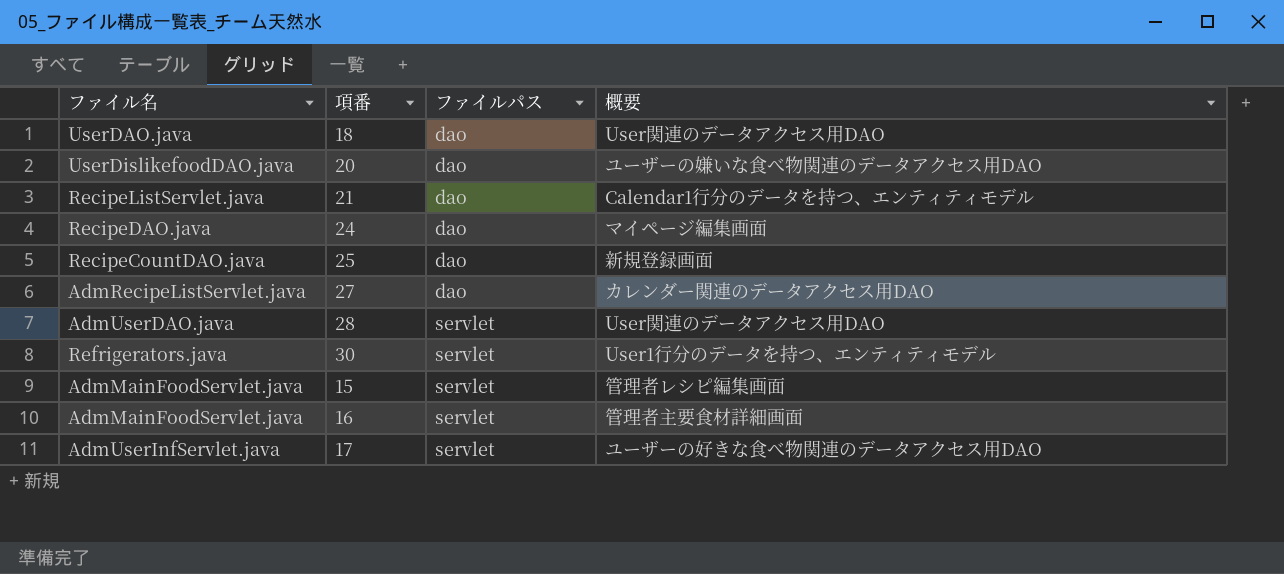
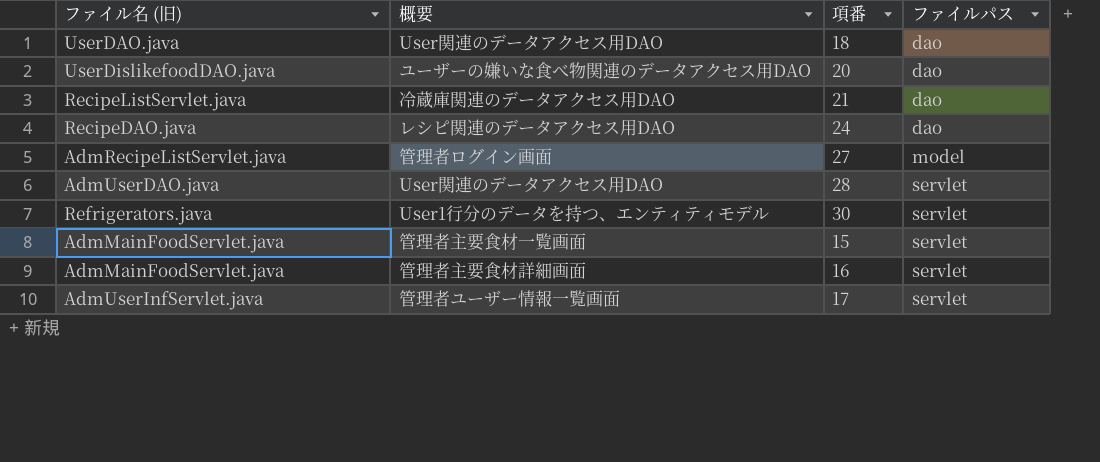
column name: ファイル名 -> ファイル名 (旧)
column 概要 | position: 4 -> 2
row 25: RecipeCountDAO.java | dao | 新規登録画面 -> none
21 | 概要: Calendar1行分のデータを持つ、エンティティモデル -> 冷蔵庫関連のデータアクセス用DAO
24 | 概要: マイページ編集画面 -> レシピ関連のデータアクセス用DAO
27 | 概要: カレンダー関連のデータアクセス用DAO -> 管理者ログイン画面
27 | ファイルパス: dao -> model
15 | 概要: 管理者レシピ編集画面 -> 管理者主要食材一覧画面
17 | 概要: ユーザーの好きな食べ物関連のデータアクセス用DAO -> 管理者ユーザー情報一覧画面

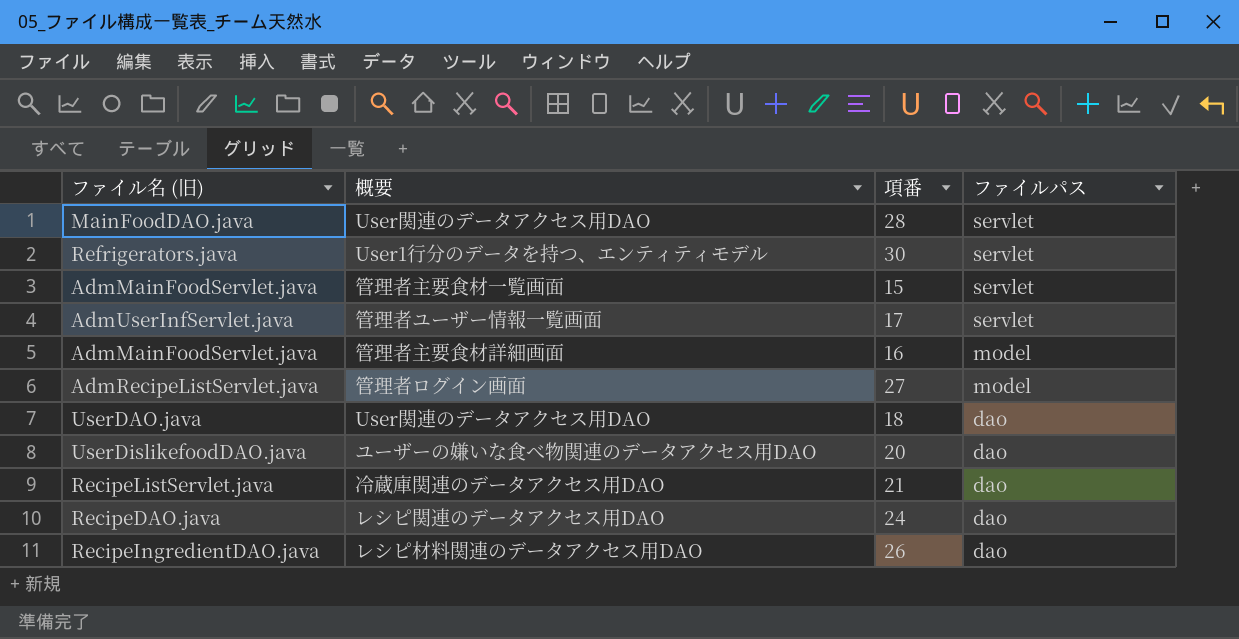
row order: ファイルパス ascending -> ファイルパス descending
28 | ファイル名 (旧): AdmUserDAO.java -> MainFoodDAO.java
16 | ファイルパス: servlet -> model
row 26: none -> RecipeIngredientDAO.java | レシピ材料関連のデータアクセス用DAO | dao

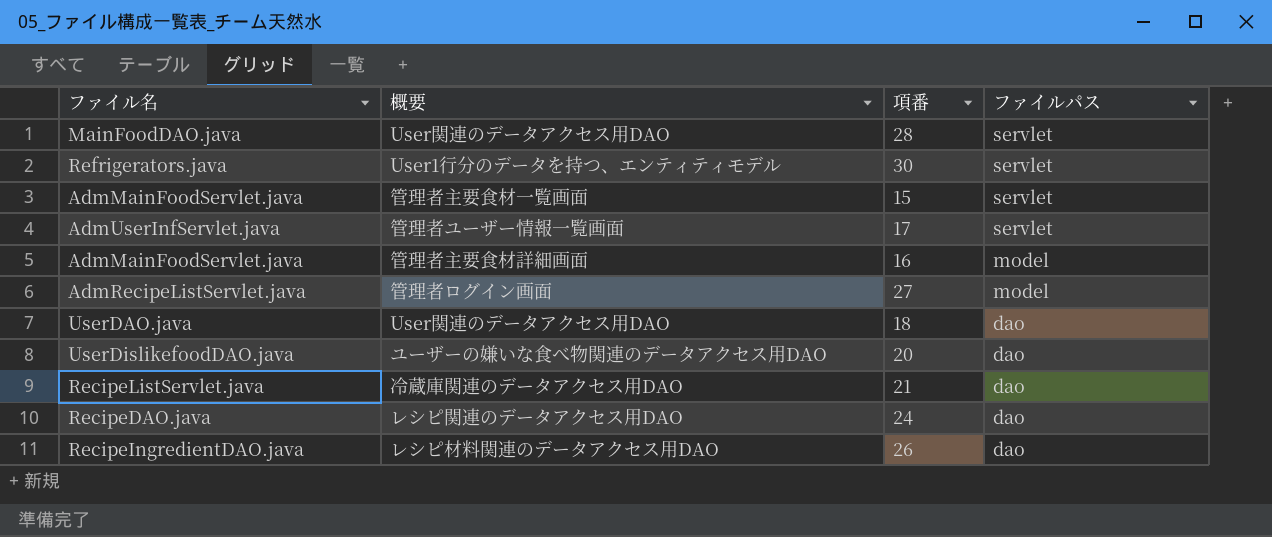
column name: ファイル名 (旧) -> ファイル名

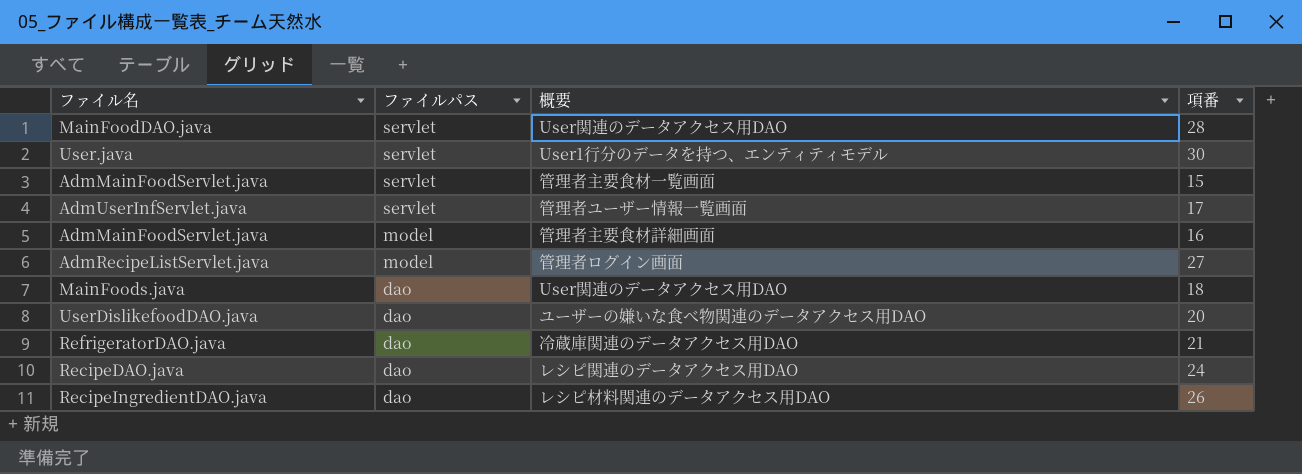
column ファイルパス | position: 4 -> 2
30 | ファイル名: Refrigerators.java -> User.java
18 | ファイル名: UserDAO.java -> MainFoods.java
21 | ファイル名: RecipeListServlet.java -> RefrigeratorDAO.java

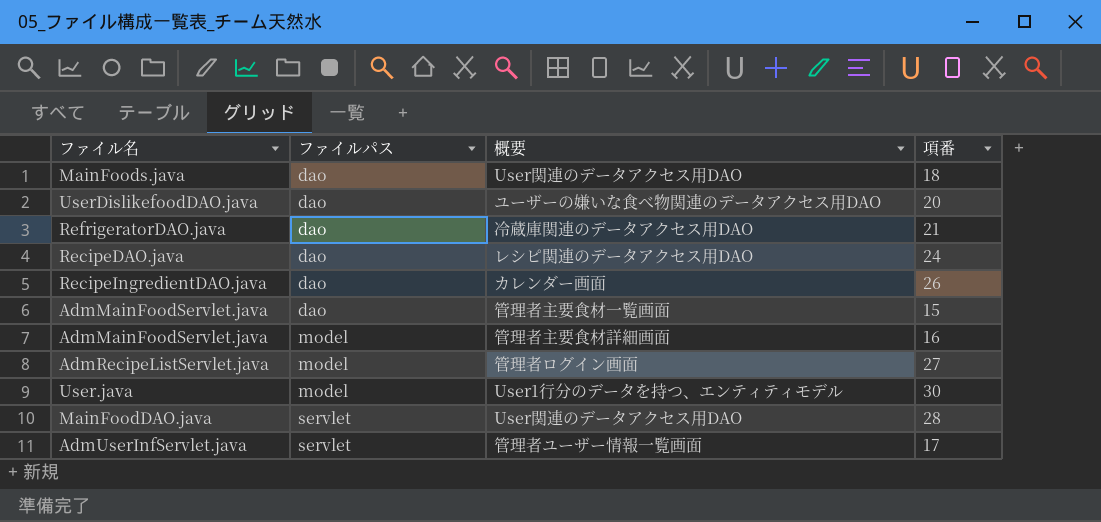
row order: ファイルパス descending -> ファイルパス ascending
26 | 概要: レシピ材料関連のデータアクセス用DAO -> カレンダー画面
15 | ファイルパス: servlet -> dao
30 | ファイルパス: servlet -> model

